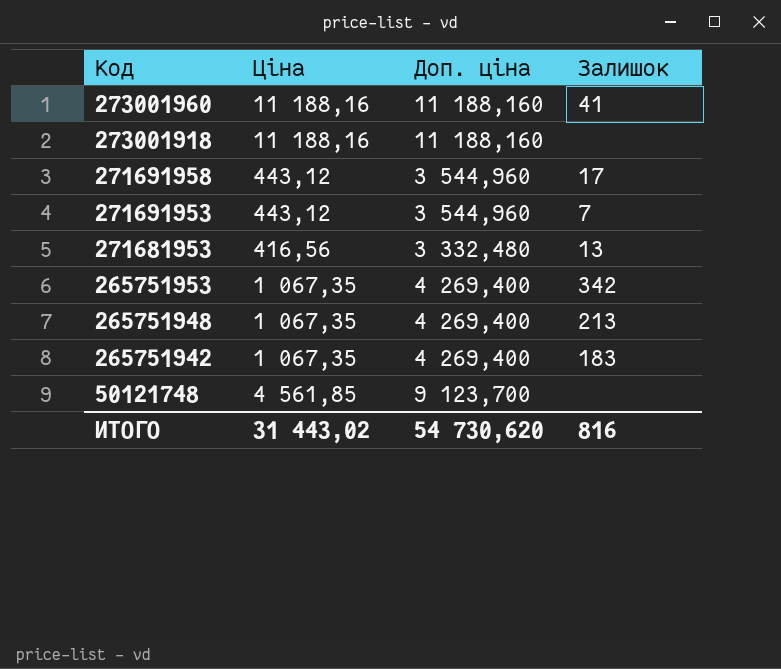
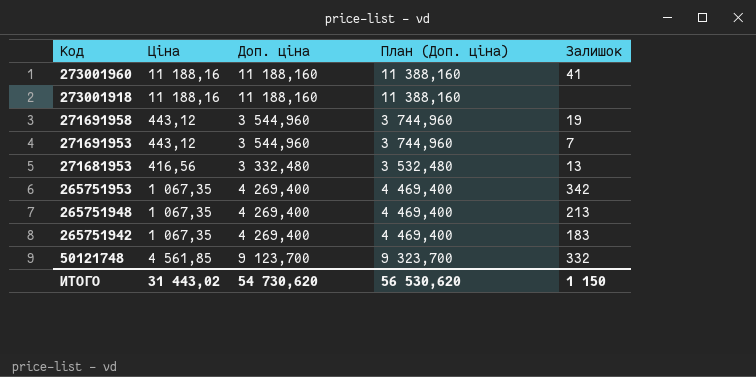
column План (Доп. ціна) | formula: none -> [Доп. ціна] + 200
271691958 | Залишок: 17 -> 19
50121748 | Залишок: none -> 332
ИТОГО | Залишок: 816 -> 1 150

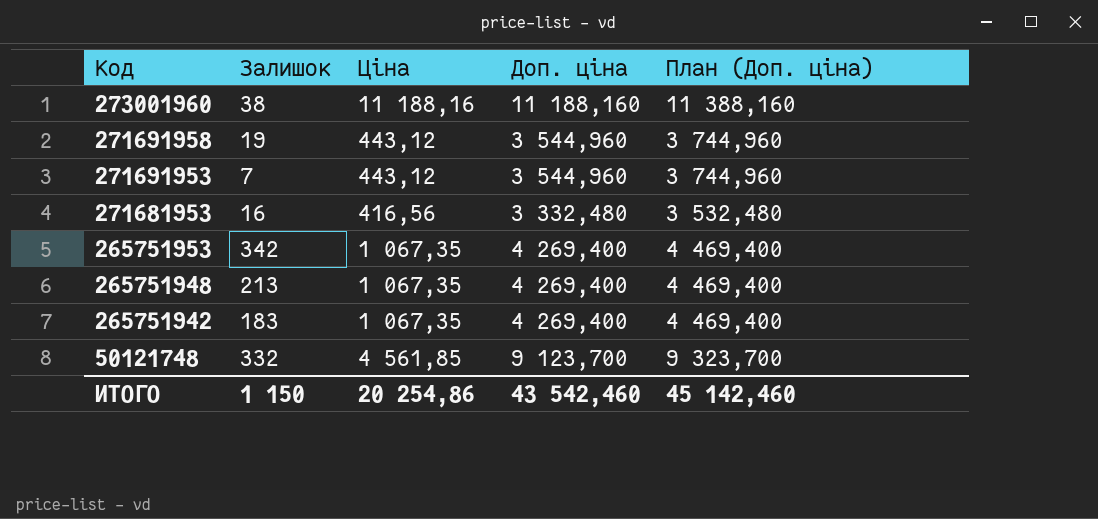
column Залишок | position: 5 -> 2
row 273001918: 11 188,16 | 11 188,160 | 11 388,160 | none -> none
273001960 | Залишок: 41 -> 38
271681953 | Залишок: 13 -> 16
ИТОГО | Ціна: 31 443,02 -> 20 254,86
ИТОГО | Доп. ціна: 54 730,620 -> 43 542,460
ИТОГО | План (Доп. ціна): 56 530,620 -> 45 142,460

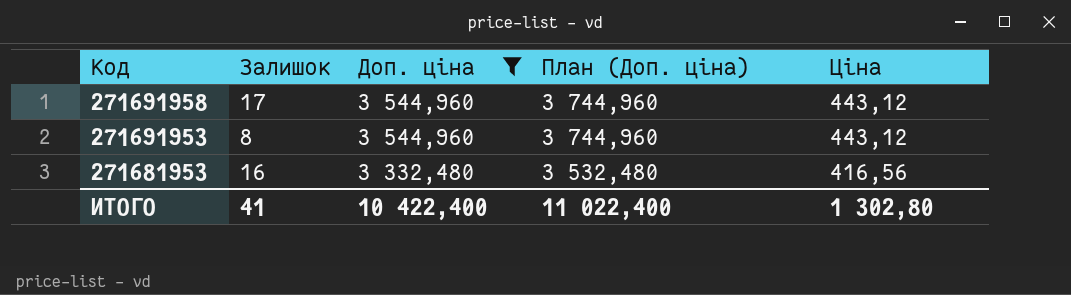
filter: none -> Доп. ціна <= 3 544,960
column Ціна | position: 3 -> 5
271691958 | Залишок: 19 -> 17
271691953 | Залишок: 7 -> 8
ИТОГО | Залишок: 1 150 -> 41
ИТОГО | Доп. ціна: 43 542,460 -> 10 422,400
ИТОГО | План (Доп. ціна): 45 142,460 -> 11 022,400
ИТОГО | Ціна: 20 254,86 -> 1 302,80

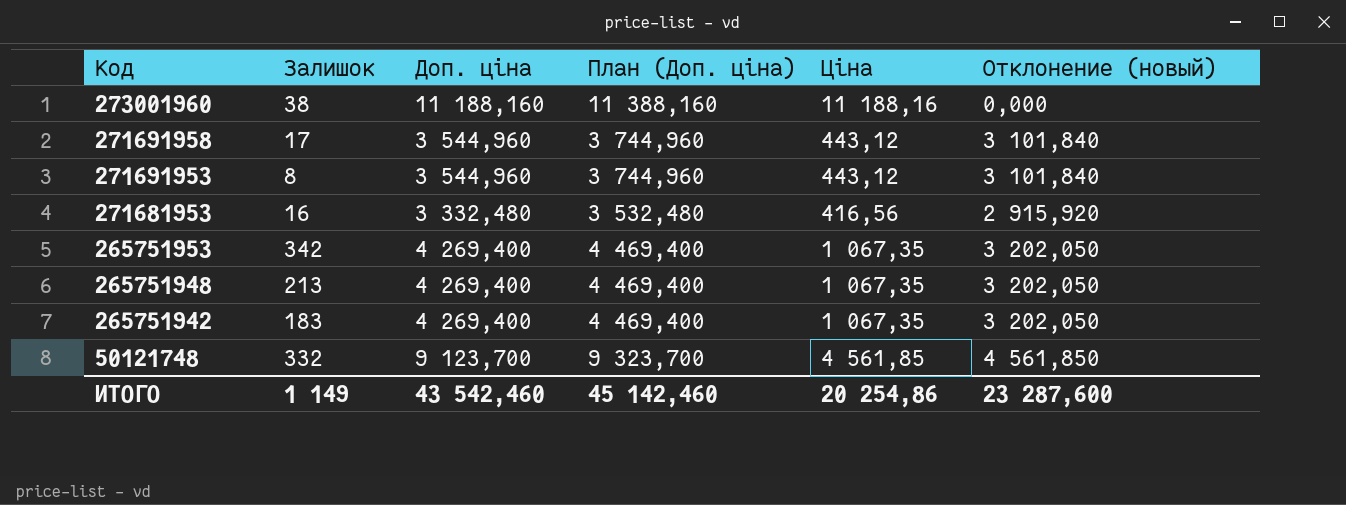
filter: Доп. ціна <= 3 544,960 -> none
column Отклонение (новый) | formula: none -> [Доп. ціна] - [Ціна]
ИТОГО | Залишок: 41 -> 1 149
ИТОГО | Доп. ціна: 10 422,400 -> 43 542,460
ИТОГО | План (Доп. ціна): 11 022,400 -> 45 142,460
ИТОГО | Ціна: 1 302,80 -> 20 254,86

